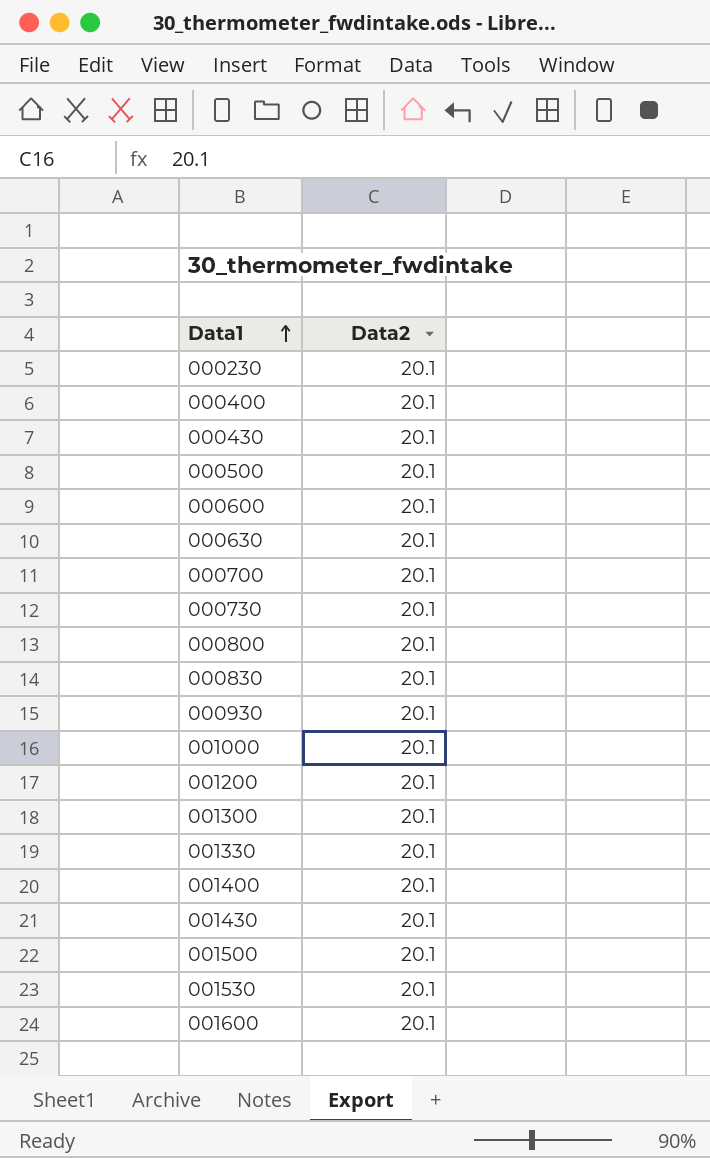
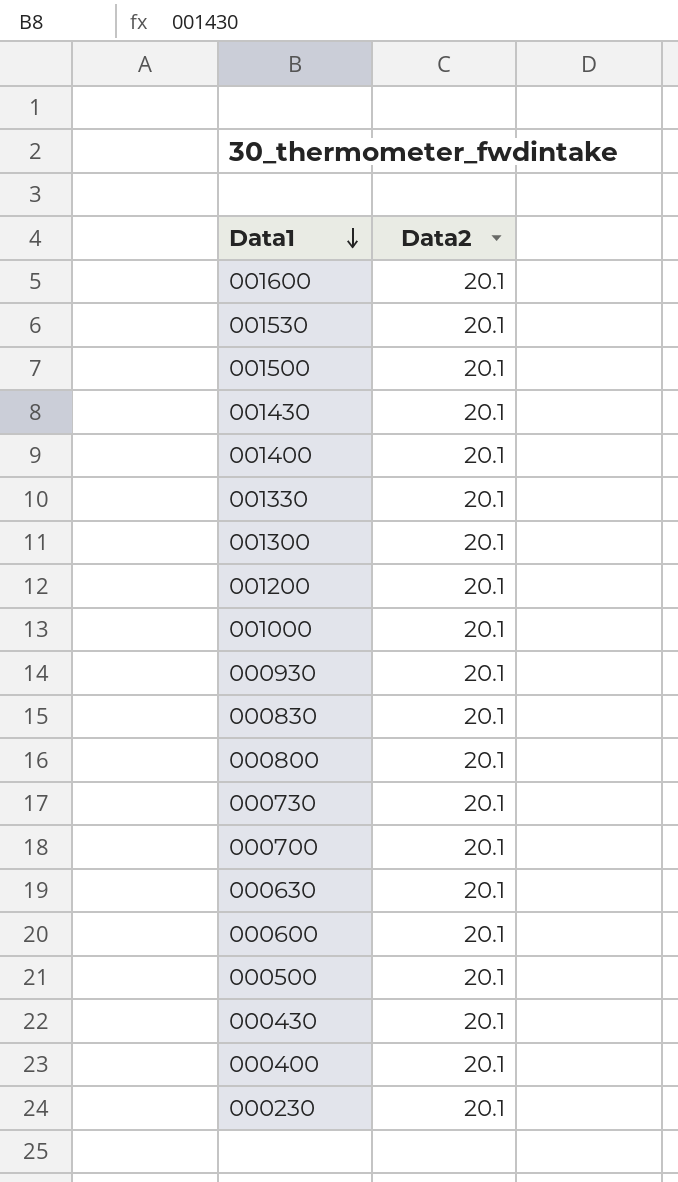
row order: Data1 ascending -> Data1 descending

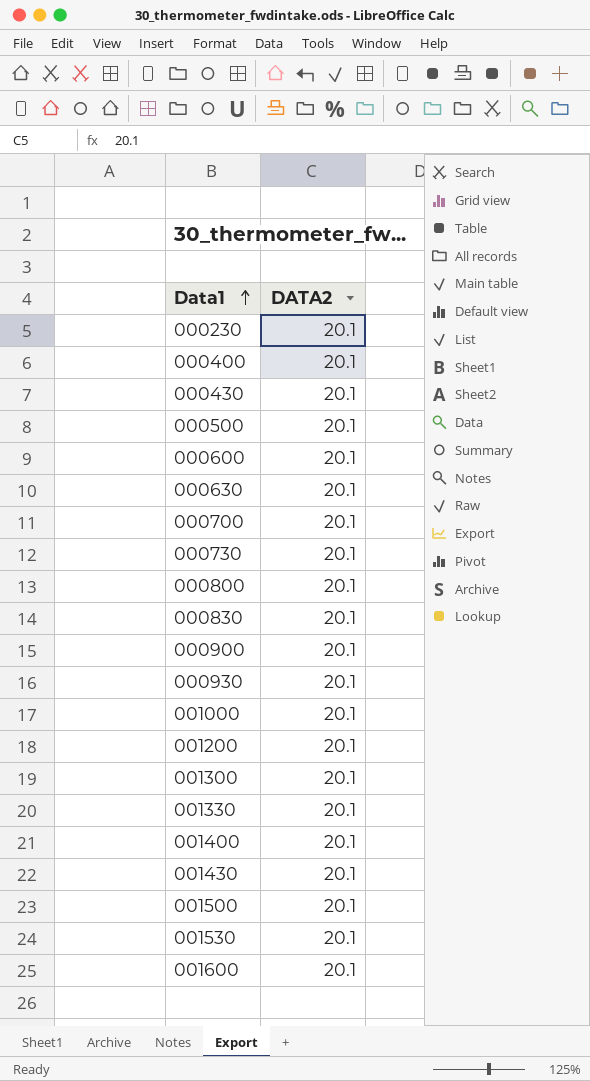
row order: Data1 descending -> Data1 ascending
column name: Data2 -> DATA2
row 000900: none -> 20.1

